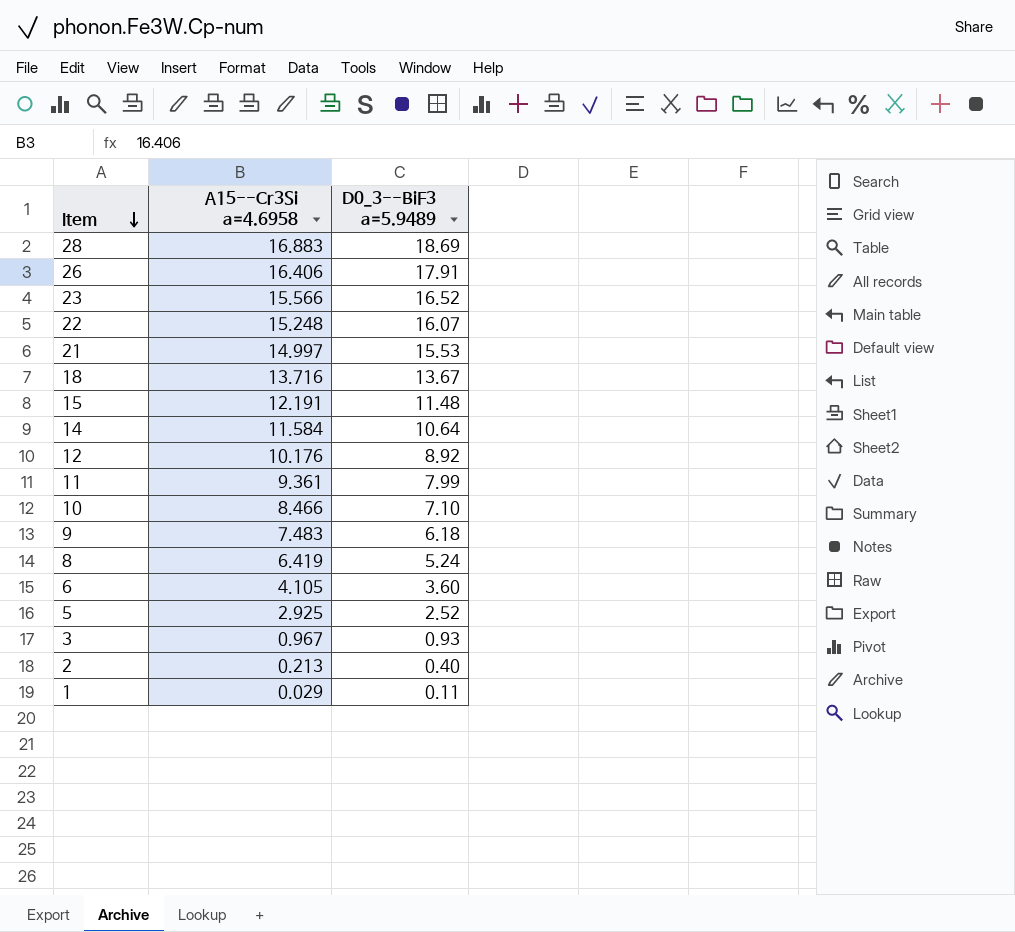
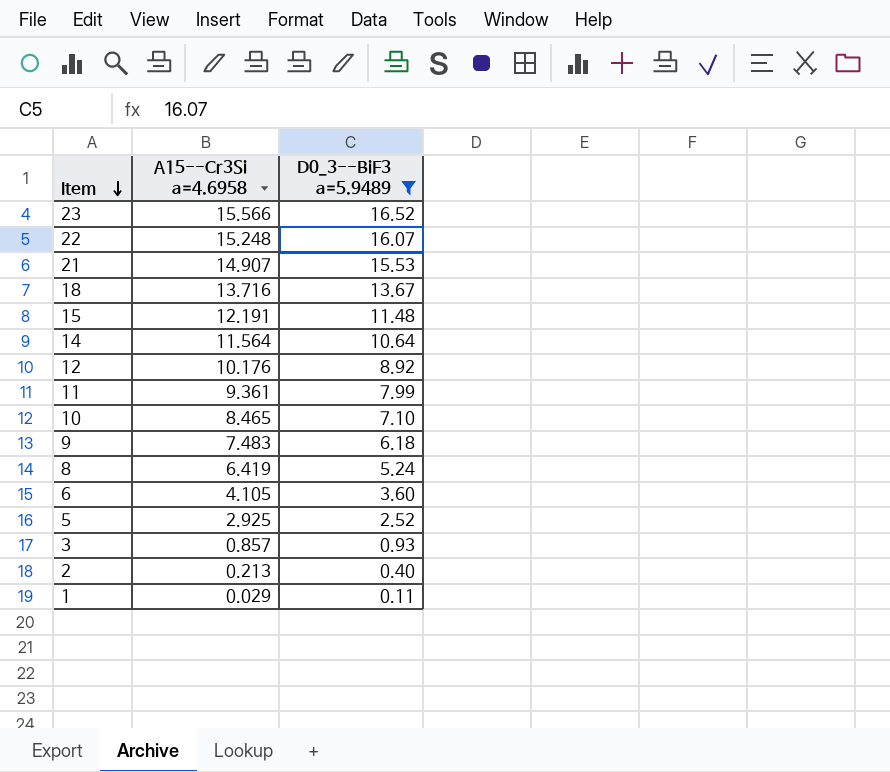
filter: none -> D0_3--BiF3 a=5.9489 <= 16.52
21 | A15--Cr3Si a=4.6958: 14.997 -> 14.907
14 | A15--Cr3Si a=4.6958: 11.584 -> 11.564
10 | A15--Cr3Si a=4.6958: 8.466 -> 8.465
3 | A15--Cr3Si a=4.6958: 0.967 -> 0.857

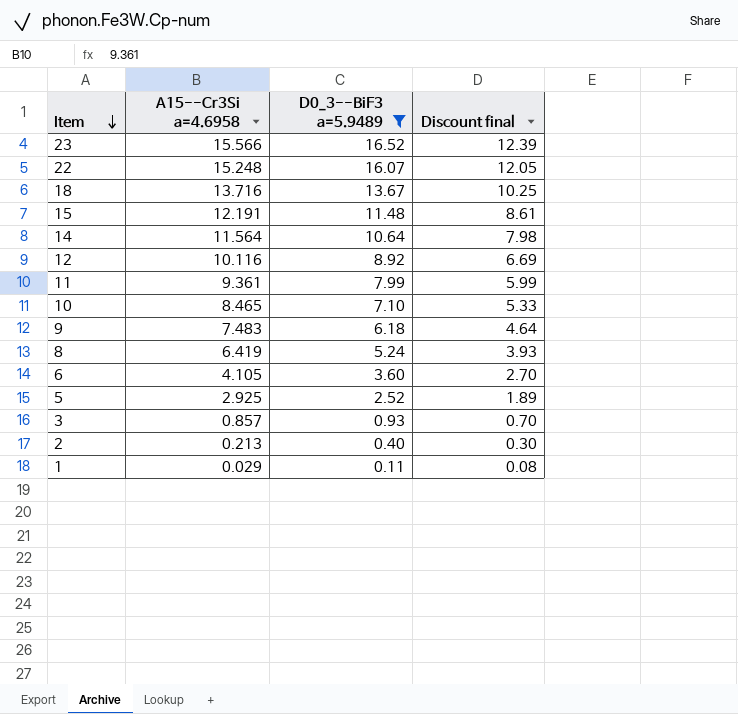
column Discount final | formula: none -> [D0_3--BiF3 a=5.9489] * 0.75
row 21: 14.907 | 15.53 -> none
12 | A15--Cr3Si a=4.6958: 10.176 -> 10.116

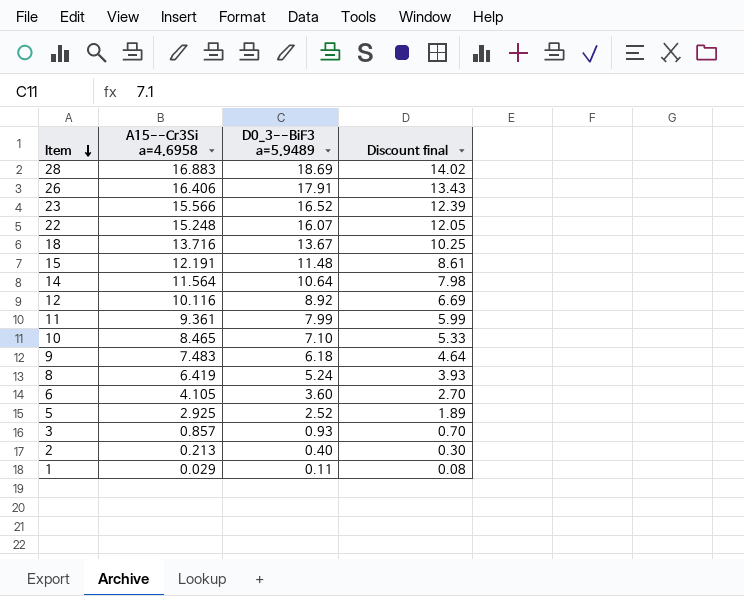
filter: D0_3--BiF3 a=5.9489 <= 16.52 -> none

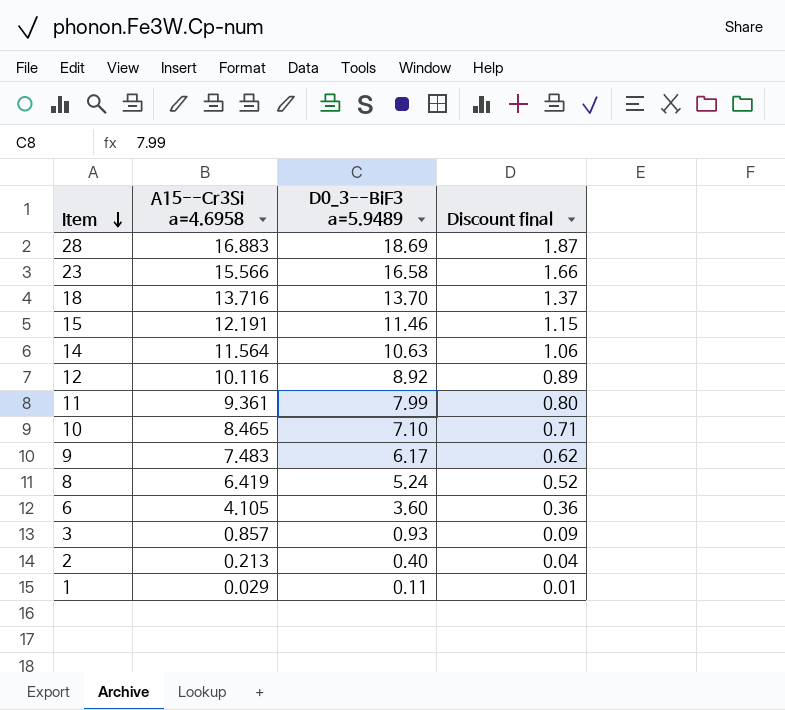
column Discount final | formula: [D0_3--BiF3 a=5.9489] * 0.75 -> [D0_3--BiF3 a=5.9489] * 0.1
row 26: 16.406 | 17.91 | 13.43 -> none
row 22: 15.248 | 16.07 | 12.05 -> none
row 5: 2.925 | 2.52 | 1.89 -> none
23 | D0_3--BiF3 a=5.9489: 16.52 -> 16.58
18 | D0_3--BiF3 a=5.9489: 13.67 -> 13.70
15 | D0_3--BiF3 a=5.9489: 11.48 -> 11.46
14 | D0_3--BiF3 a=5.9489: 10.64 -> 10.63
9 | D0_3--BiF3 a=5.9489: 6.18 -> 6.17

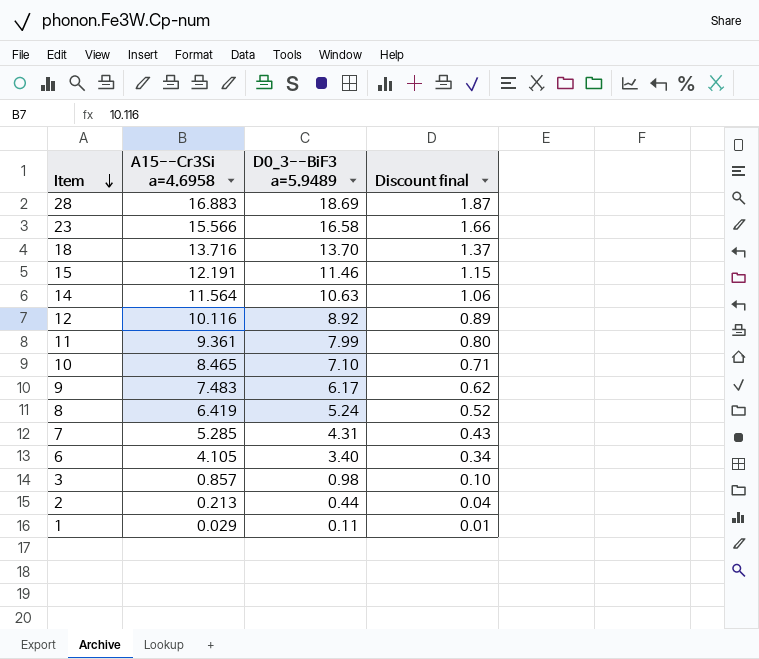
row 7: none -> 5.285 | 4.31 | 0.43
6 | D0_3--BiF3 a=5.9489: 3.60 -> 3.40
6 | Discount final: 0.36 -> 0.34
3 | D0_3--BiF3 a=5.9489: 0.93 -> 0.98
3 | Discount final: 0.09 -> 0.10
2 | D0_3--BiF3 a=5.9489: 0.40 -> 0.44

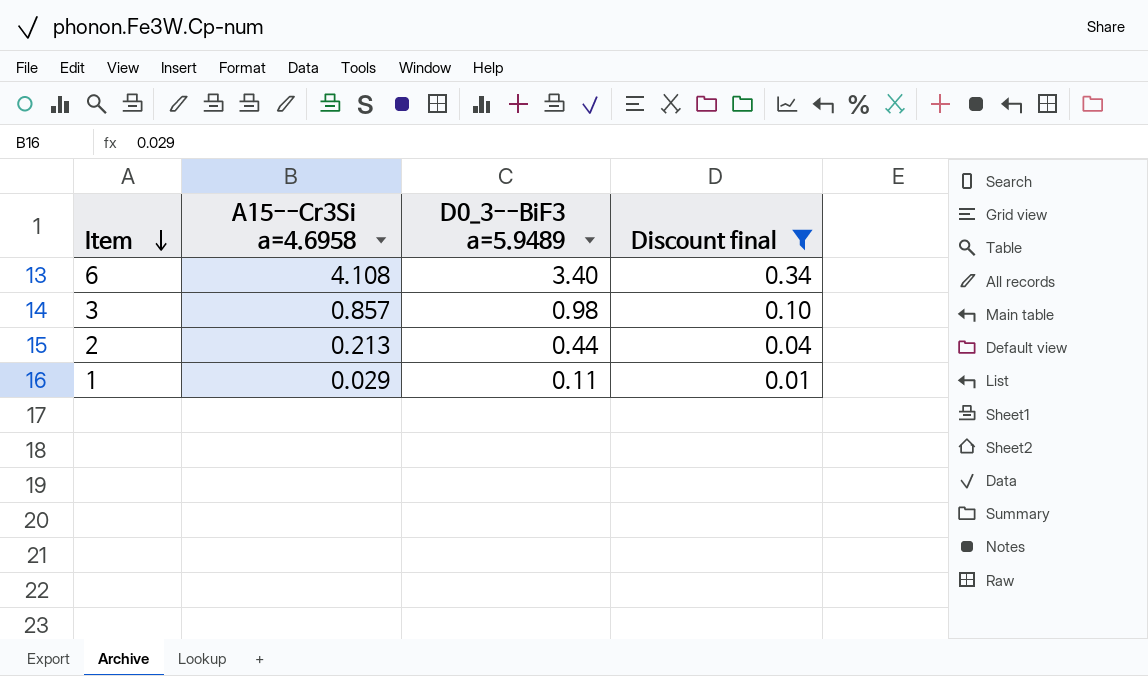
filter: none -> Discount final <= 0.34
6 | A15--Cr3Si a=4.6958: 4.105 -> 4.108

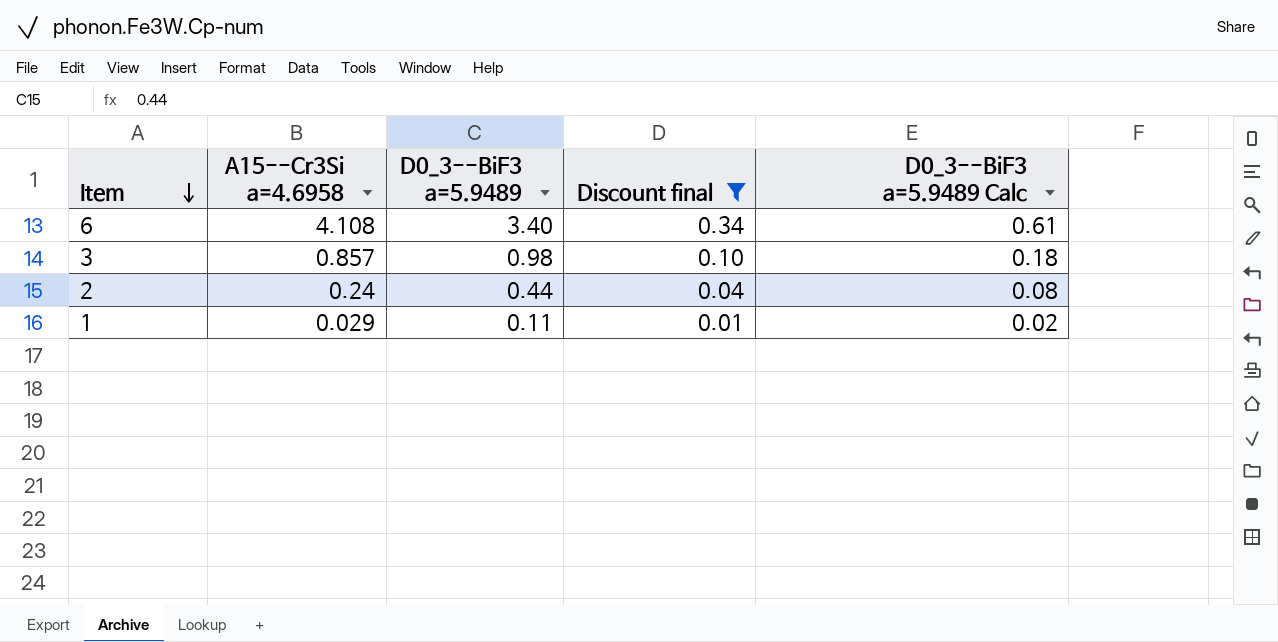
column D0_3--BiF3 a=5.9489 Calc | formula: none -> [D0_3--BiF3 a=5.9489] * 0.18
2 | A15--Cr3Si a=4.6958: 0.213 -> 0.24

